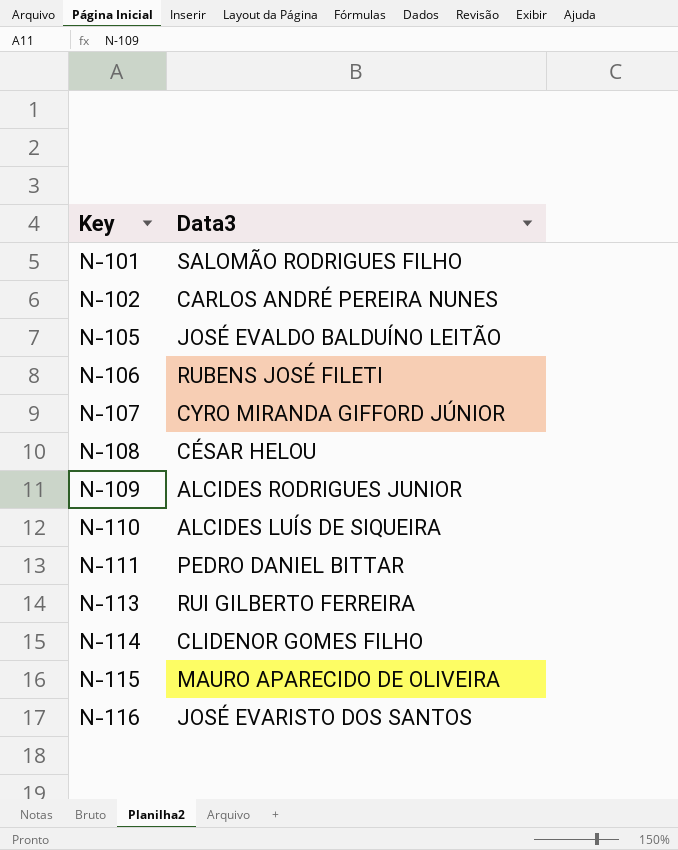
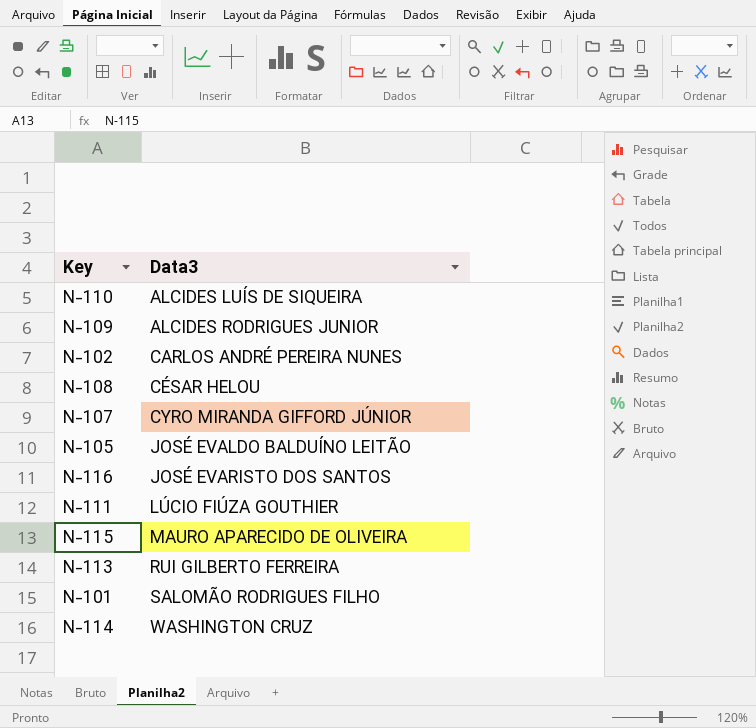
row order: Key ascending -> Data3 ascending
row N-106: RUBENS JOSÉ FILETI -> none
N-111 | Data3: PEDRO DANIEL BITTAR -> LÚCIO FIÚZA GOUTHIER
N-114 | Data3: CLIDENOR GOMES FILHO -> WASHINGTON CRUZ

